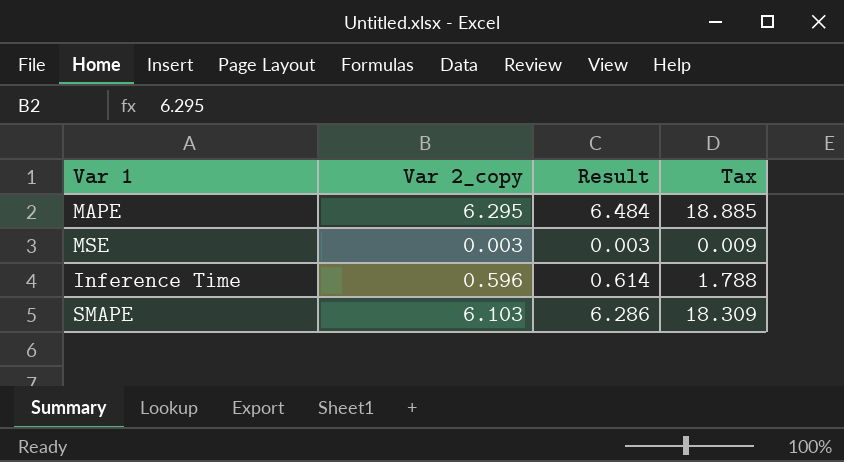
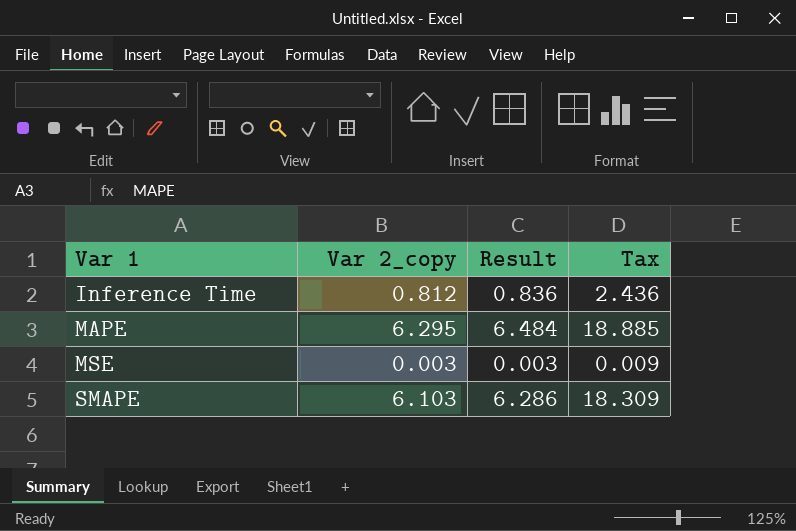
row order: none -> Var 1 ascending
Inference Time | Var 2_copy: 0.596 -> 0.812
Inference Time | Result: 0.614 -> 0.836
Inference Time | Tax: 1.788 -> 2.436

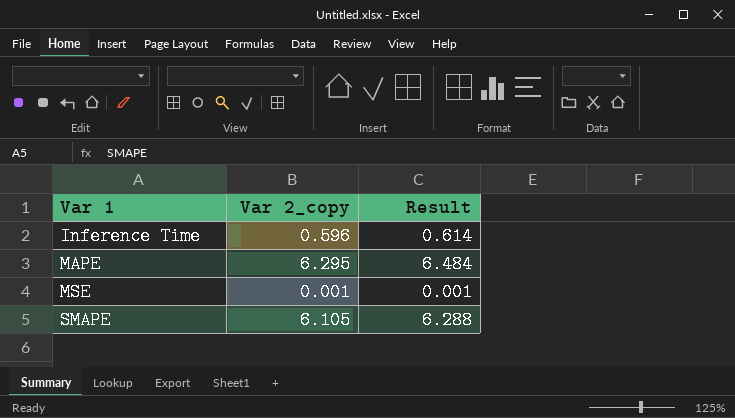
column Tax | formula: [Var 2_copy] * 3 -> none
Inference Time | Var 2_copy: 0.812 -> 0.596
Inference Time | Result: 0.836 -> 0.614
MSE | Var 2_copy: 0.003 -> 0.001
MSE | Result: 0.003 -> 0.001
SMAPE | Var 2_copy: 6.103 -> 6.105
SMAPE | Result: 6.286 -> 6.288

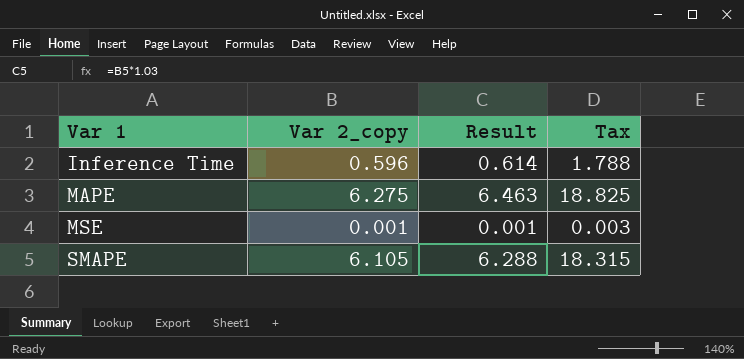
column Tax | formula: none -> [Var 2_copy] * 3
MAPE | Var 2_copy: 6.295 -> 6.275
MAPE | Result: 6.484 -> 6.463

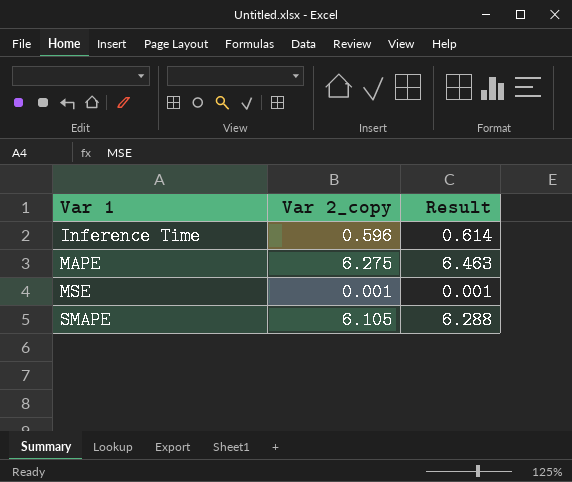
column Tax | formula: [Var 2_copy] * 3 -> none

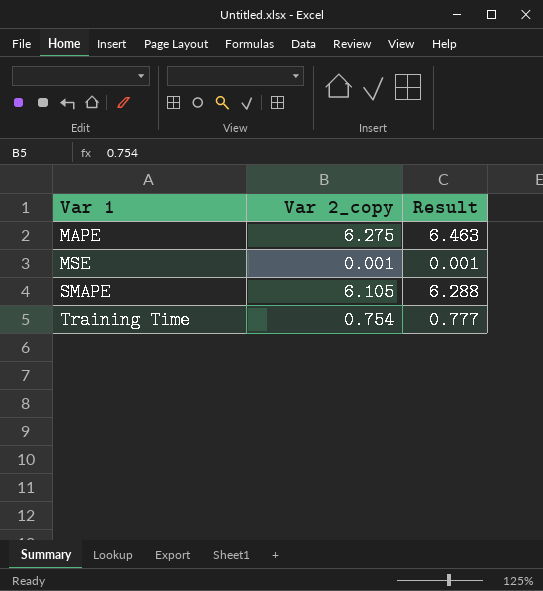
row Inference Time: 0.596 | 0.614 -> none
row Training Time: none -> 0.754 | 0.777

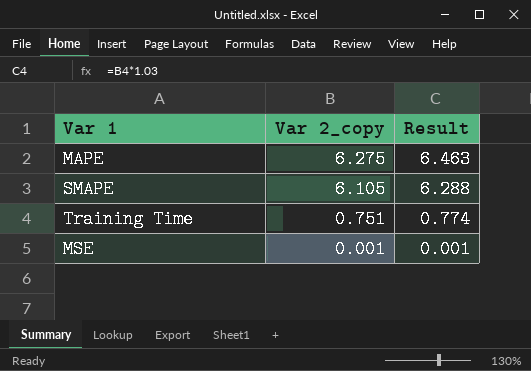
row order: Var 1 ascending -> Var 2_copy descending
Training Time | Var 2_copy: 0.754 -> 0.751
Training Time | Result: 0.777 -> 0.774

